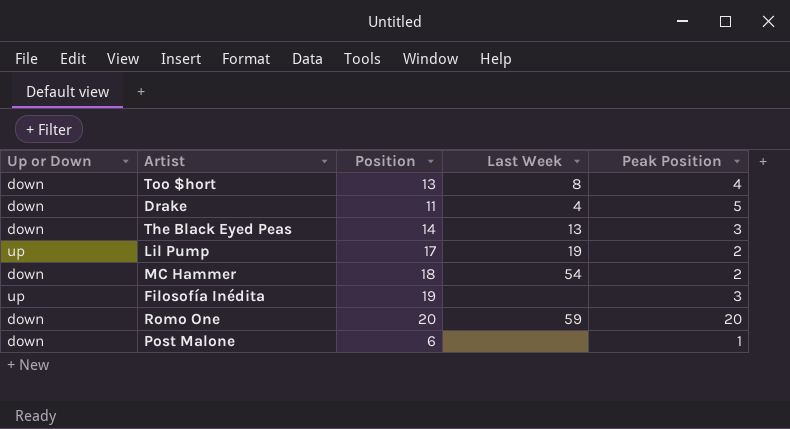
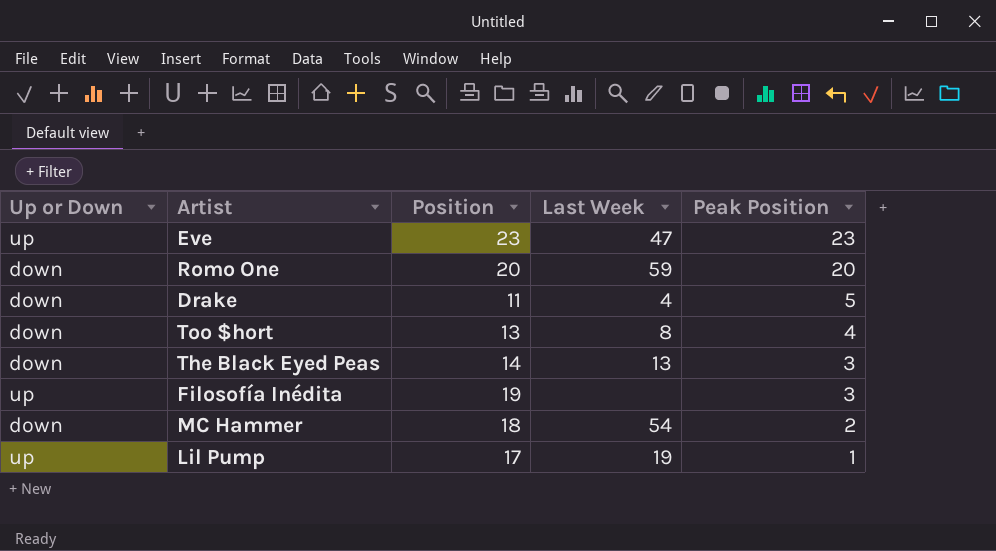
row order: none -> Peak Position descending
row Post Malone: down | 6 | none | 1 -> none
row Eve: none -> up | 23 | 47 | 23
Lil Pump | Peak Position: 2 -> 1

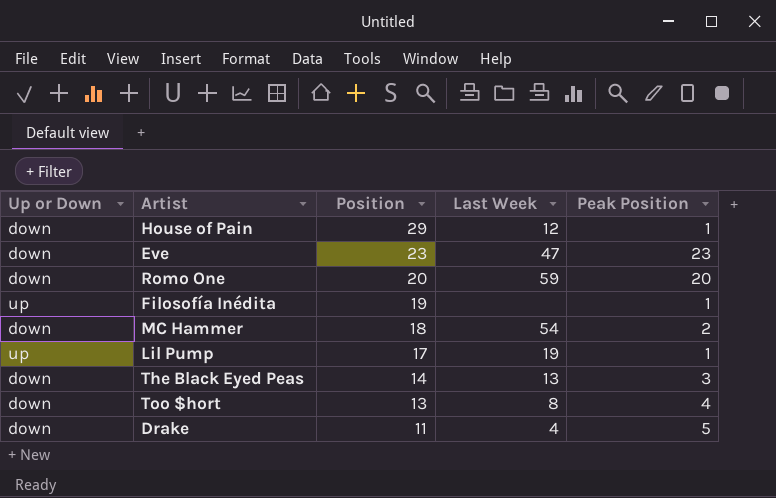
row order: Peak Position descending -> Position descending
row House of Pain: none -> down | 29 | 12 | 1
Eve | Up or Down: up -> down
Filosofía Inédita | Peak Position: 3 -> 1

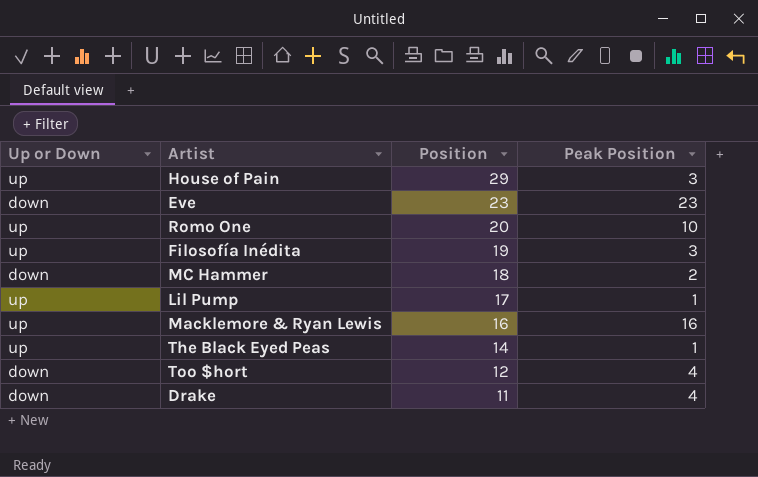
column Last Week | position: 4 -> none
House of Pain | Up or Down: down -> up
House of Pain | Peak Position: 1 -> 3
Romo One | Up or Down: down -> up
Romo One | Peak Position: 20 -> 10
Filosofía Inédita | Peak Position: 1 -> 3
row Macklemore & Ryan Lewis: none -> up | 16 | 16
The Black Eyed Peas | Up or Down: down -> up
The Black Eyed Peas | Peak Position: 3 -> 1
Too $hort | Position: 13 -> 12
Drake | Peak Position: 5 -> 4

